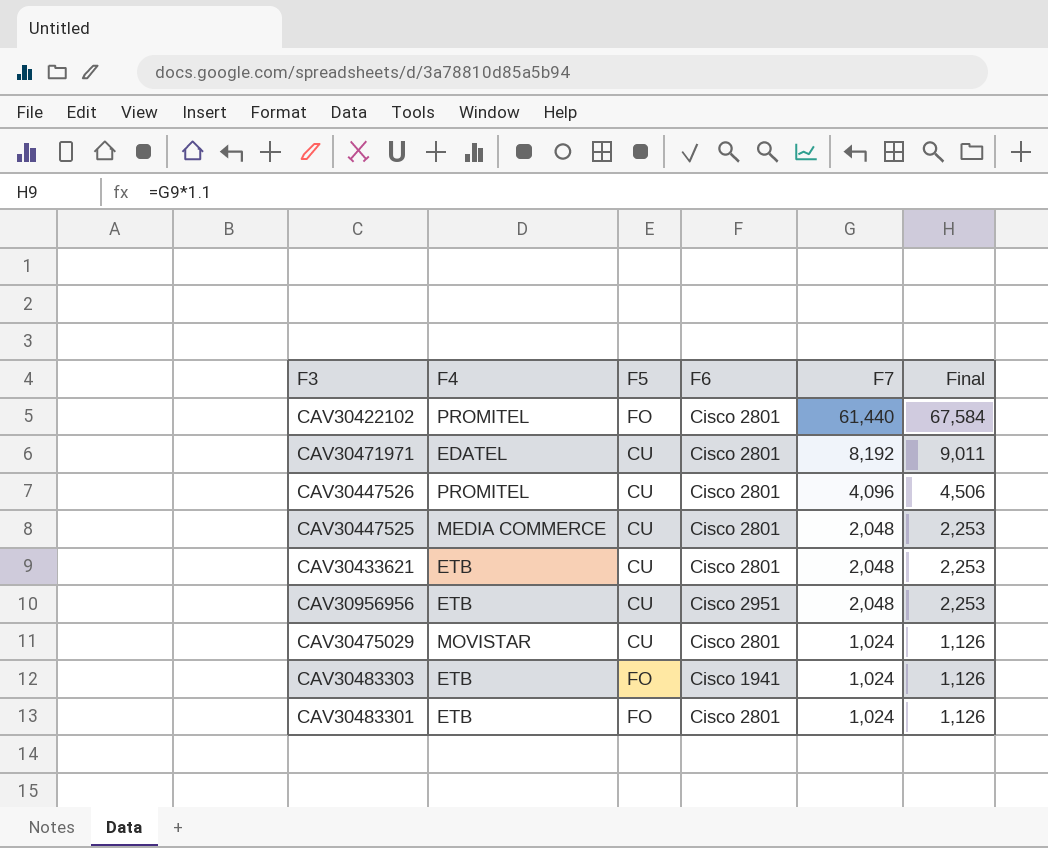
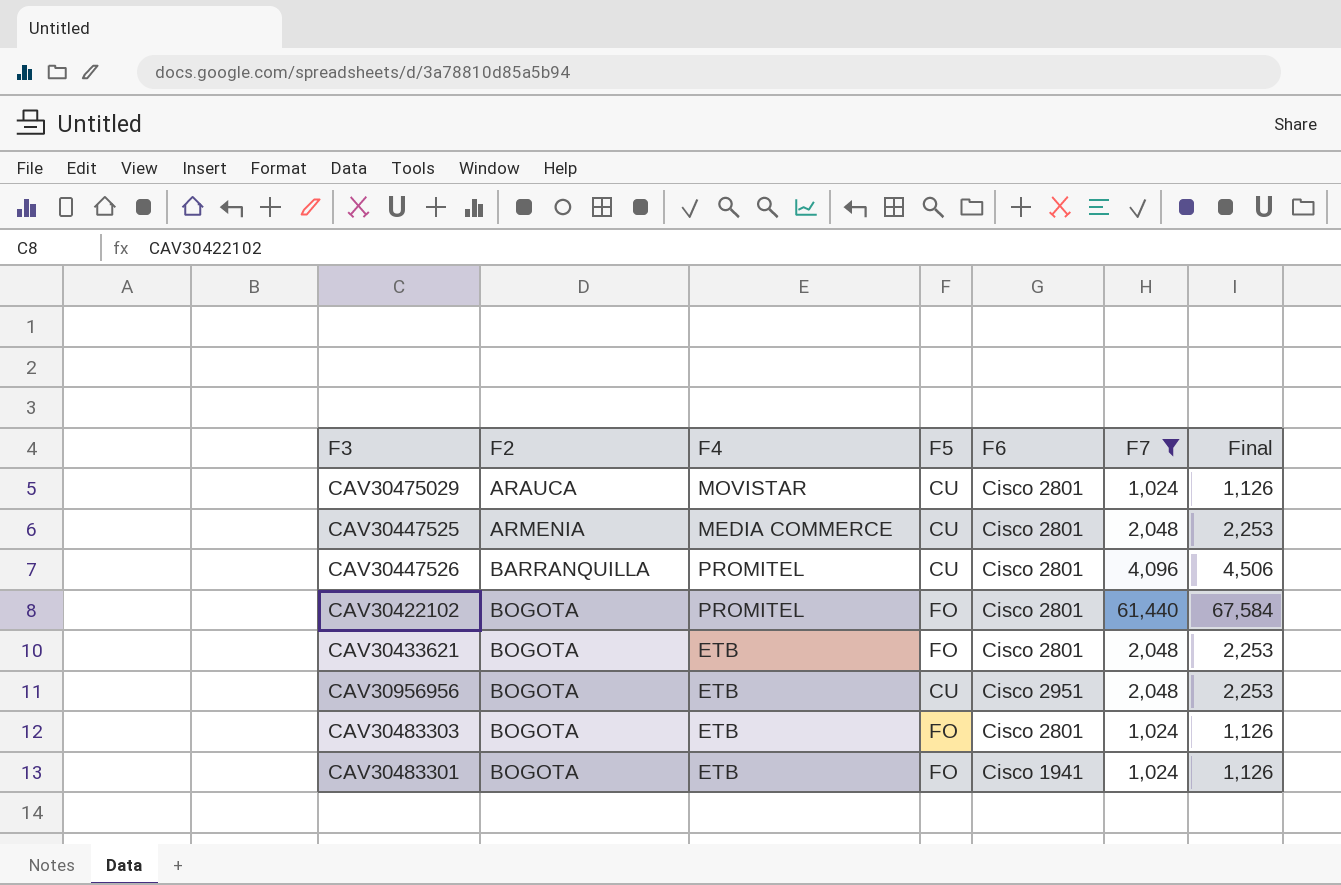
filter: none -> F7 != 8,192
row order: F7 descending -> F2 ascending
column F2 | position: none -> 2
CAV30433621 | F5: CU -> FO
CAV30483303 | F6: Cisco 1941 -> Cisco 2801
CAV30483301 | F6: Cisco 2801 -> Cisco 1941

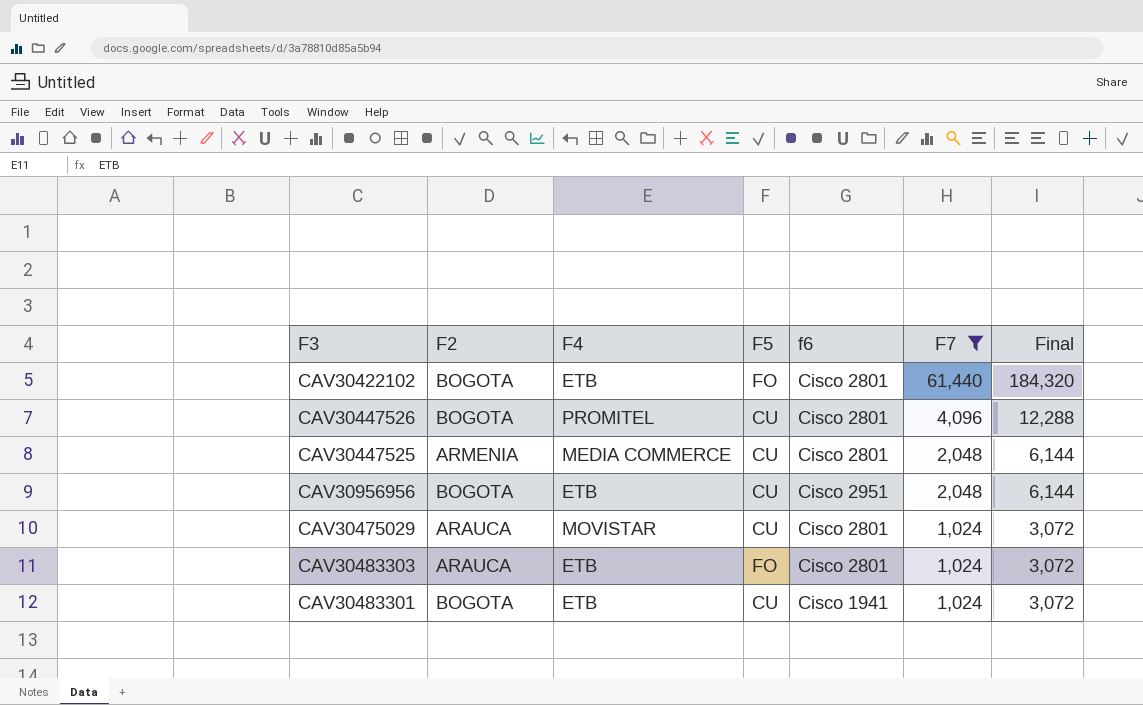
row order: F2 ascending -> F7 descending
column name: F6 -> f6
column Final | formula: [F7] * 1.1 -> [F7] * 3
row CAV30433621: BOGOTA | ETB | FO | Cisco 2801 | 2,048 | 2,253 -> none
CAV30422102 | F4: PROMITEL -> ETB
CAV30447526 | F2: BARRANQUILLA -> BOGOTA
CAV30483303 | F2: BOGOTA -> ARAUCA
CAV30483301 | F5: FO -> CU

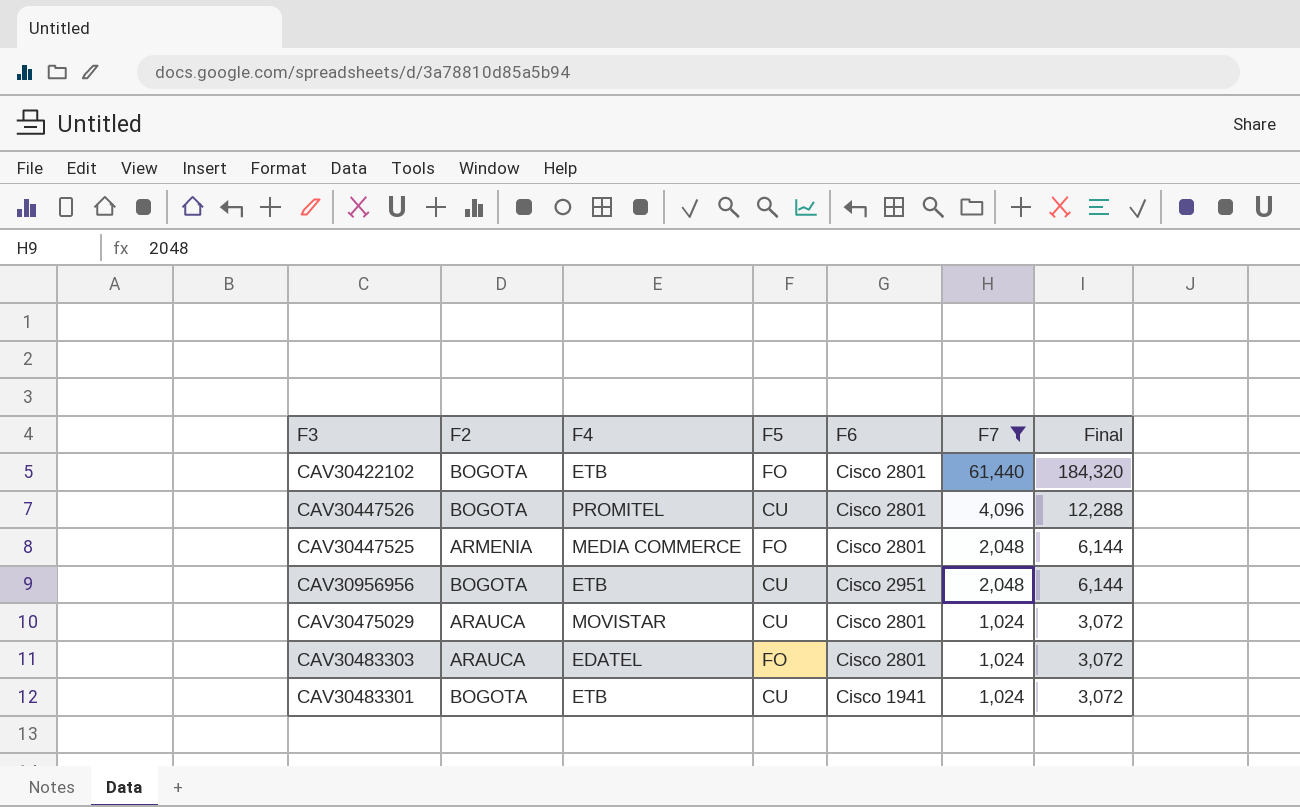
column name: f6 -> F6
CAV30447525 | F5: CU -> FO
CAV30483303 | F4: ETB -> EDATEL

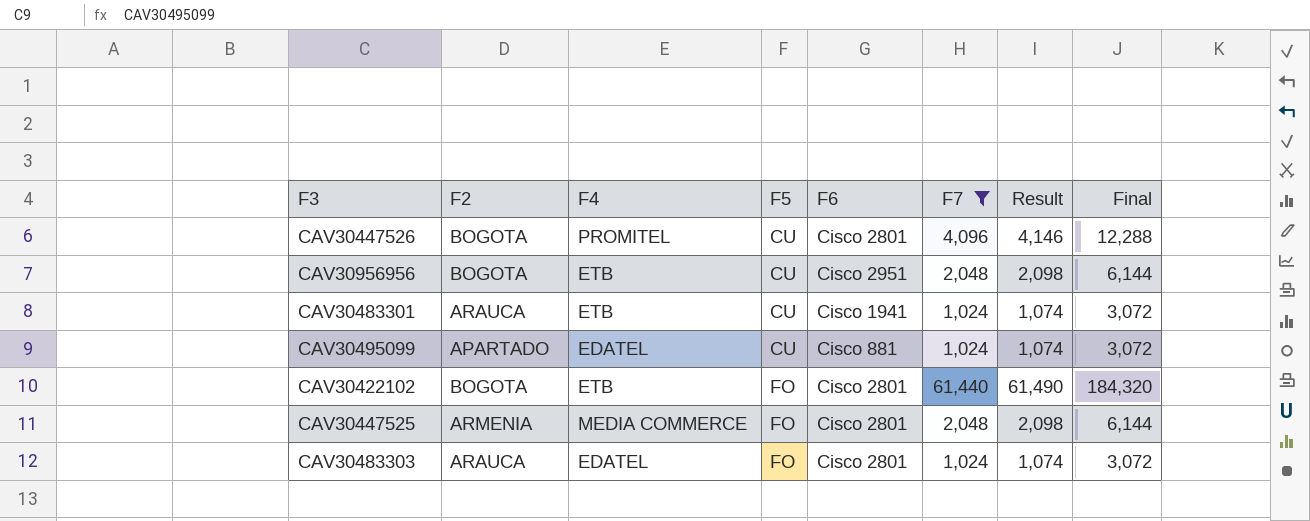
row order: F7 descending -> F5 ascending
column Result | formula: none -> [F7] + 50
row CAV30475029: ARAUCA | MOVISTAR | CU | Cisco 2801 | 1,024 | 3,072 -> none
CAV30483301 | F2: BOGOTA -> ARAUCA
row CAV30495099: none -> APARTADO | EDATEL | CU | Cisco 881 | 1,024 | 1,074 | 3,072

